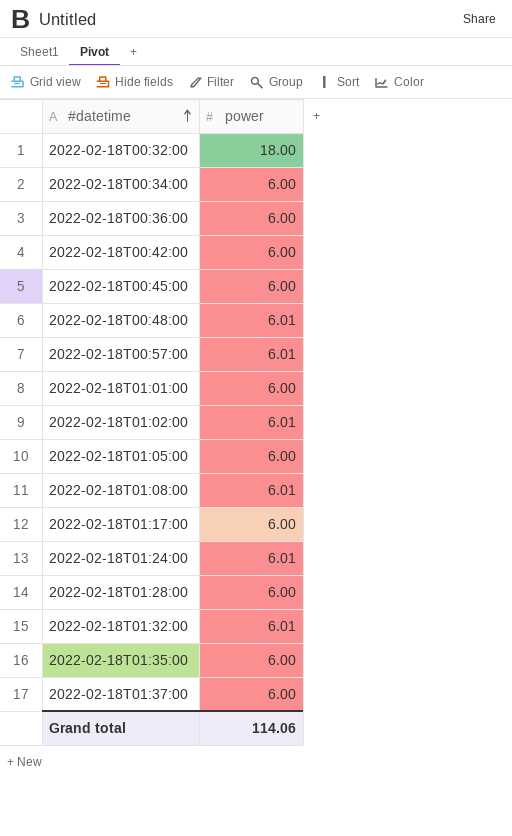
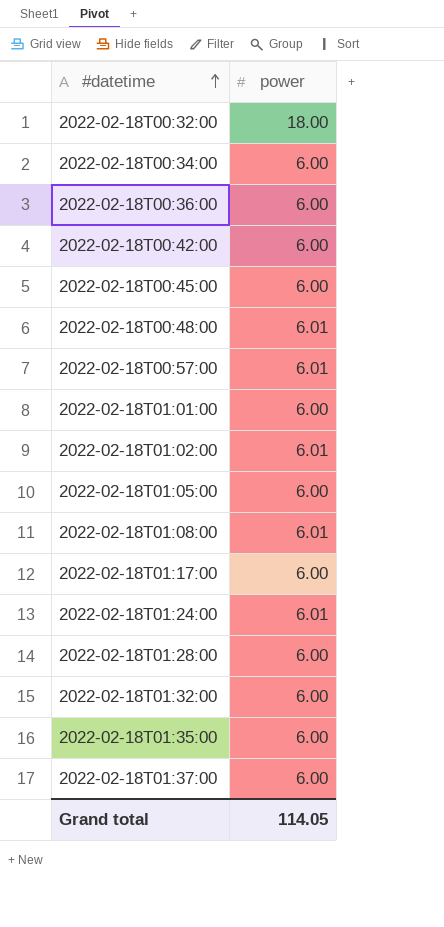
2022-02-18T01:32:00 | power: 6.01 -> 6.00
Grand total | power: 114.06 -> 114.05

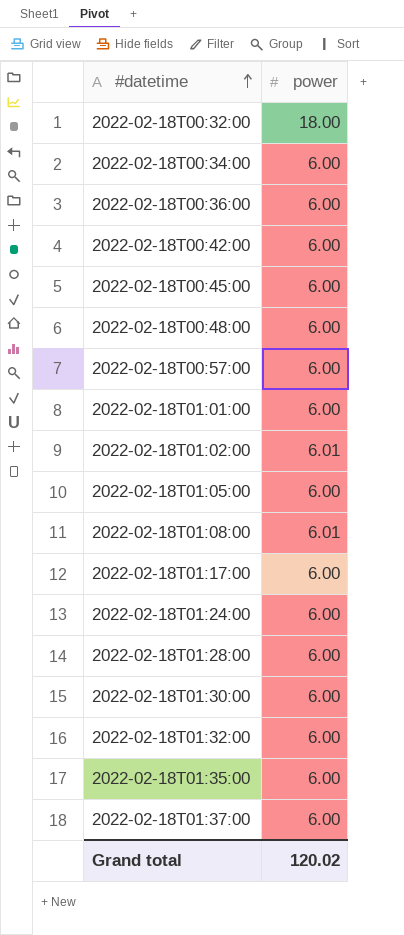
2022-02-18T00:48:00 | power: 6.01 -> 6.00
2022-02-18T00:57:00 | power: 6.01 -> 6.00
2022-02-18T01:24:00 | power: 6.01 -> 6.00
row 2022-02-18T01:30:00: none -> 6.00
Grand total | power: 114.05 -> 120.02

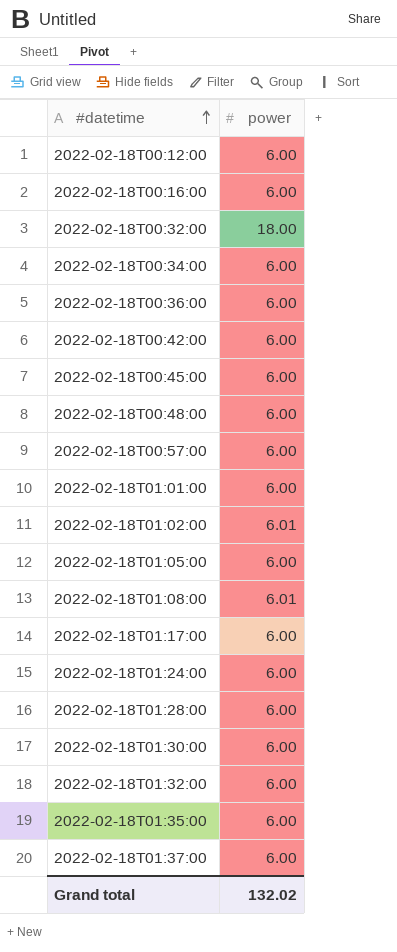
row 2022-02-18T00:12:00: none -> 6.00
row 2022-02-18T00:16:00: none -> 6.00
Grand total | power: 120.02 -> 132.02

